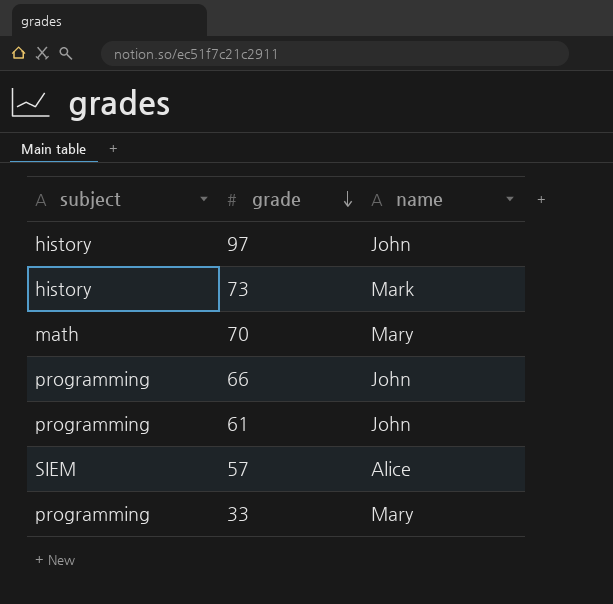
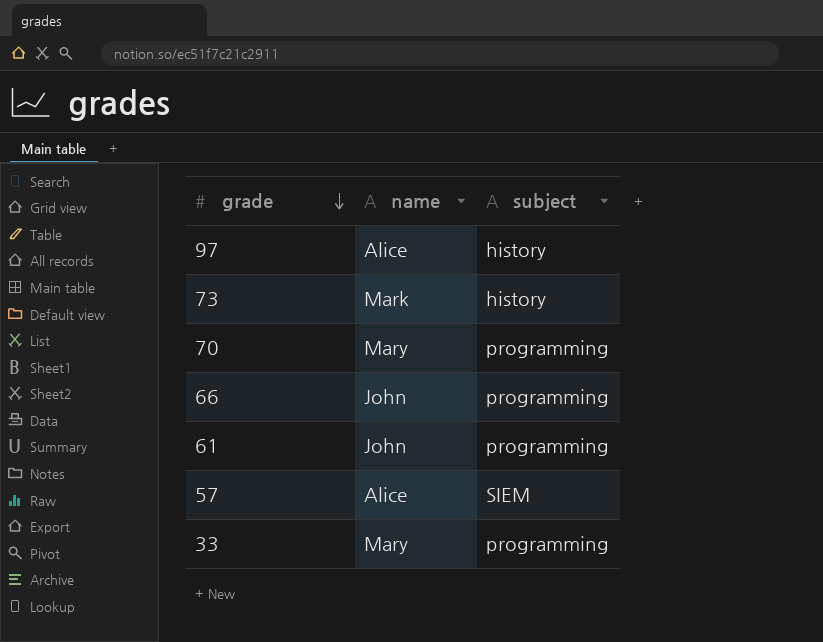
column subject | position: 1 -> 3
97 | name: John -> Alice
70 | subject: math -> programming

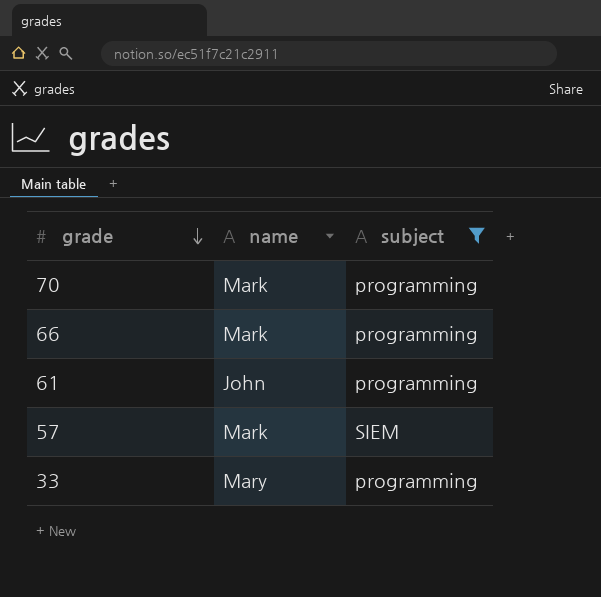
filter: none -> subject != history
70 | name: Mary -> Mark
66 | name: John -> Mark
57 | name: Alice -> Mark

